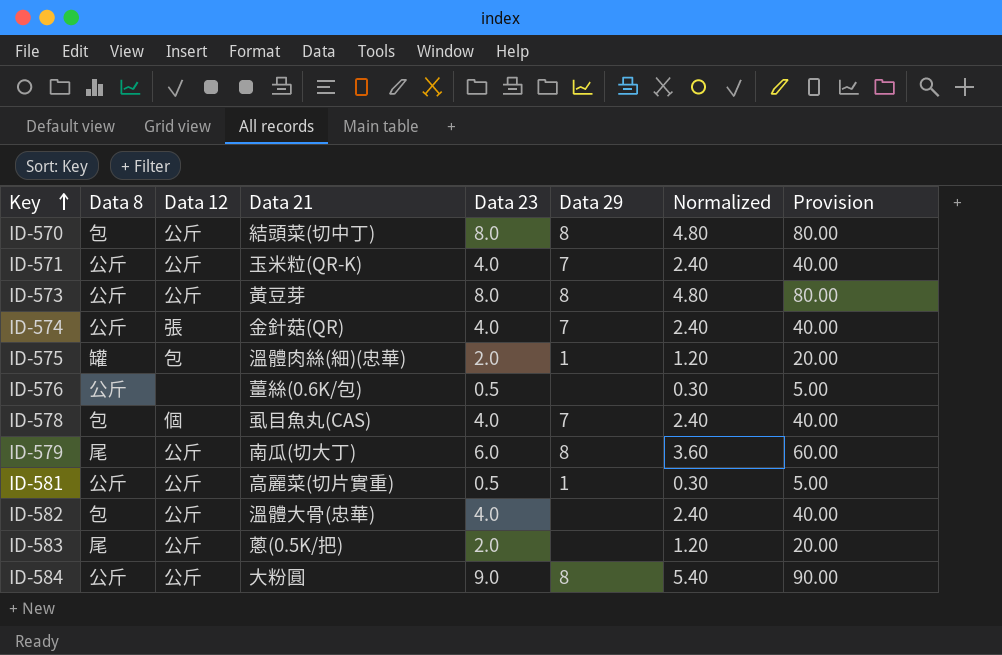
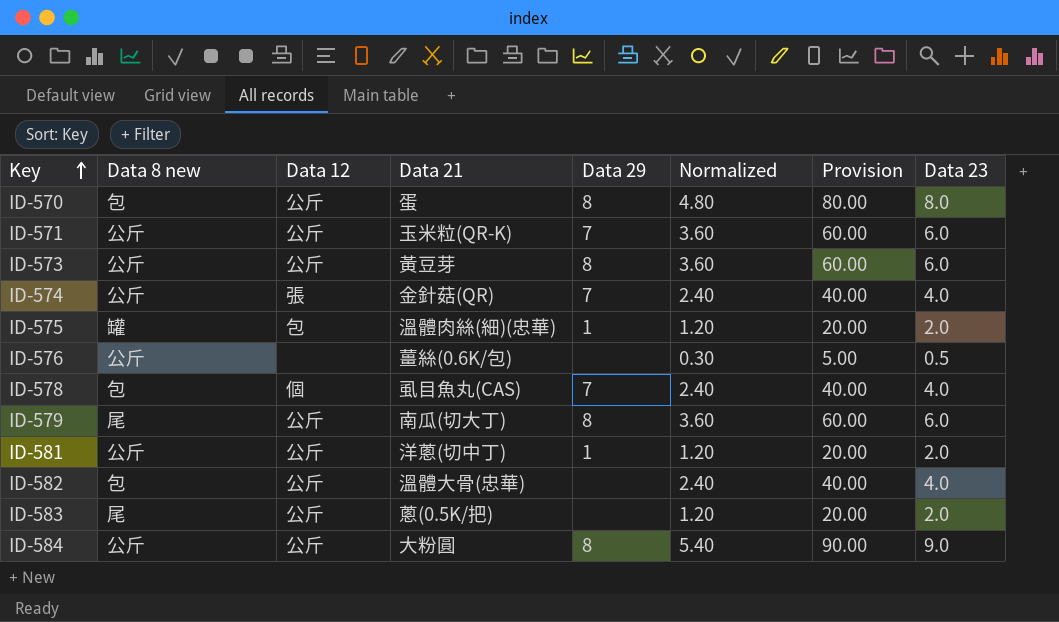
column name: Data 8 -> Data 8 new
column Data 23 | position: 5 -> 8
ID-570 | Data 21: 結頭菜(切中丁) -> 蛋
ID-571 | Normalized: 2.40 -> 3.60
ID-571 | Provision: 40.00 -> 60.00
ID-571 | Data 23: 4.0 -> 6.0
ID-573 | Normalized: 4.80 -> 3.60
ID-573 | Provision: 80.00 -> 60.00
ID-573 | Data 23: 8.0 -> 6.0
ID-581 | Data 21: 高麗菜(切片實重) -> 洋蔥(切中丁)
ID-581 | Normalized: 0.30 -> 1.20
ID-581 | Provision: 5.00 -> 20.00
ID-581 | Data 23: 0.5 -> 2.0

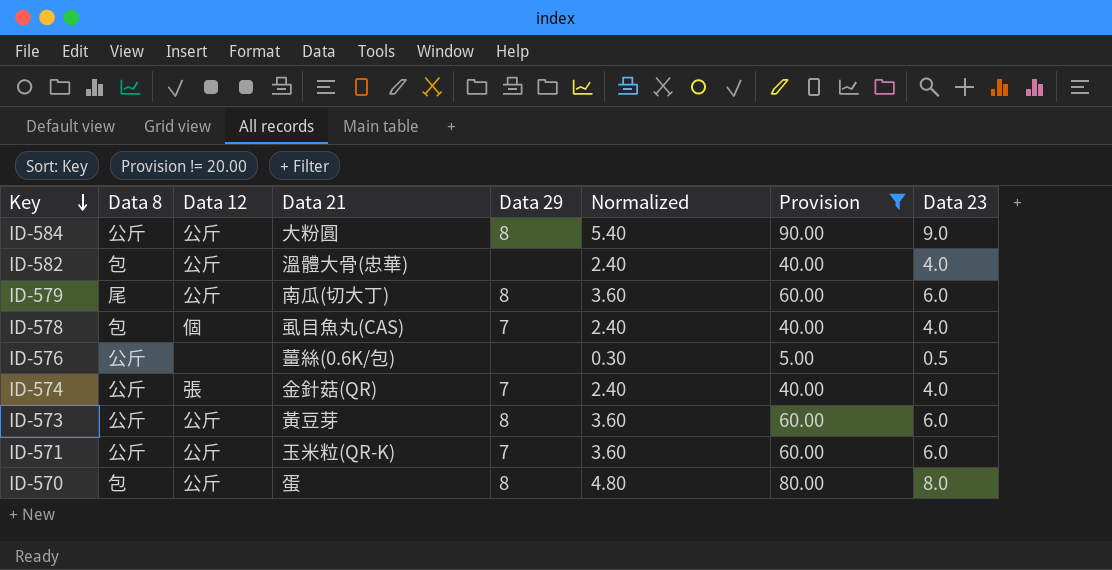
filter: none -> Provision != 20.00
row order: Key ascending -> Key descending
column name: Data 8 new -> Data 8

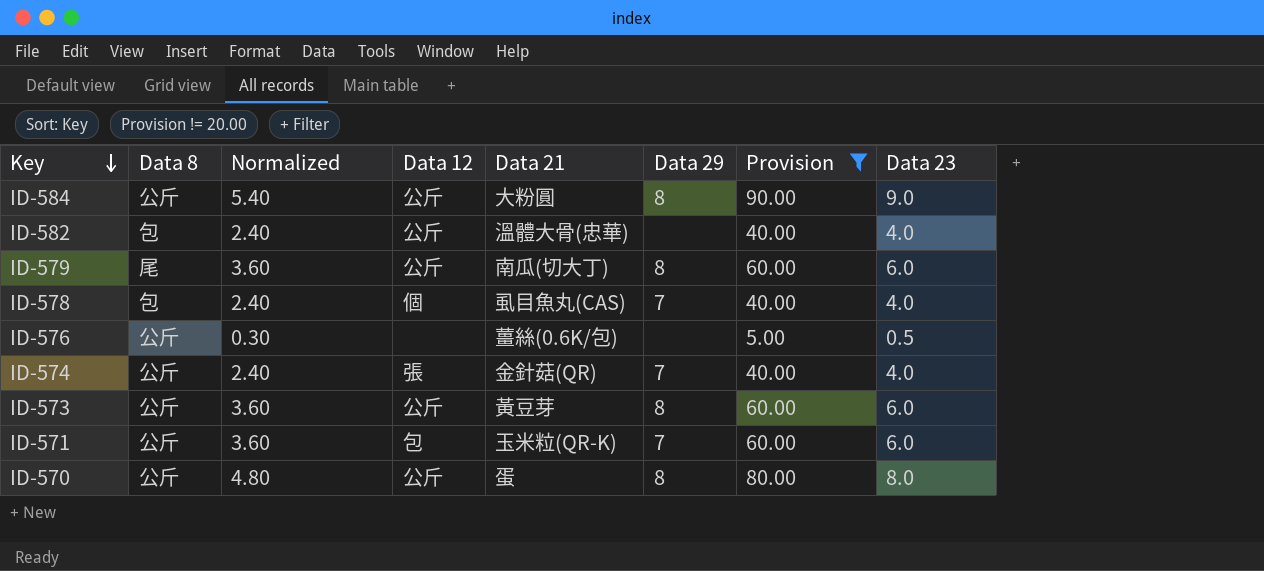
column Normalized | position: 6 -> 3
ID-571 | Data 12: 公斤 -> 包
ID-570 | Data 8: 包 -> 公斤

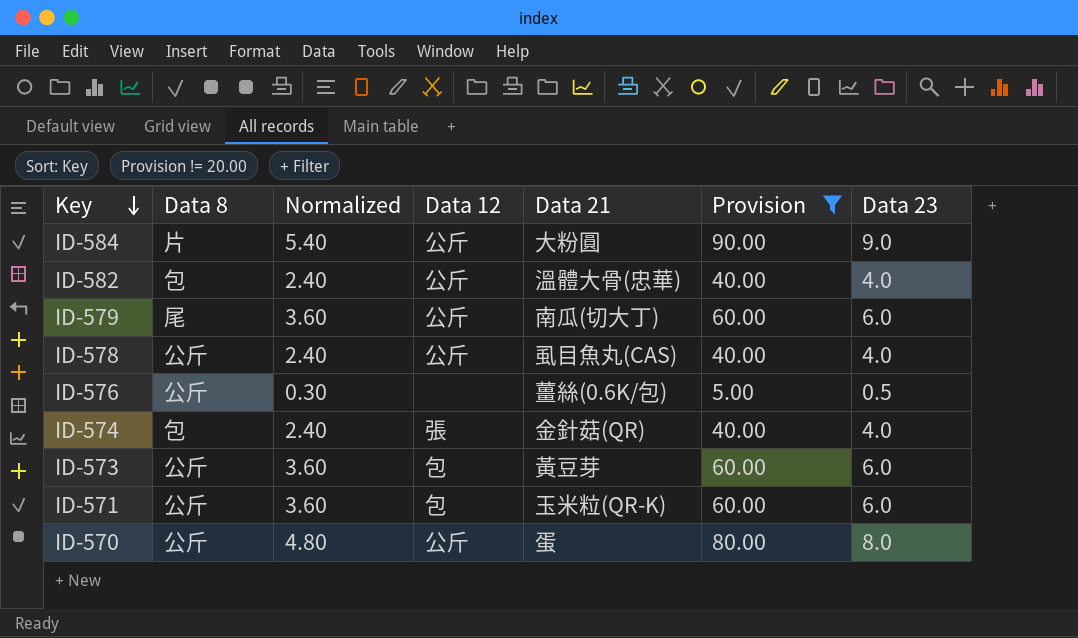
column Data 29 | position: 6 -> none
ID-584 | Data 8: 公斤 -> 片
ID-578 | Data 8: 包 -> 公斤
ID-578 | Data 12: 個 -> 公斤
ID-574 | Data 8: 公斤 -> 包
ID-573 | Data 12: 公斤 -> 包

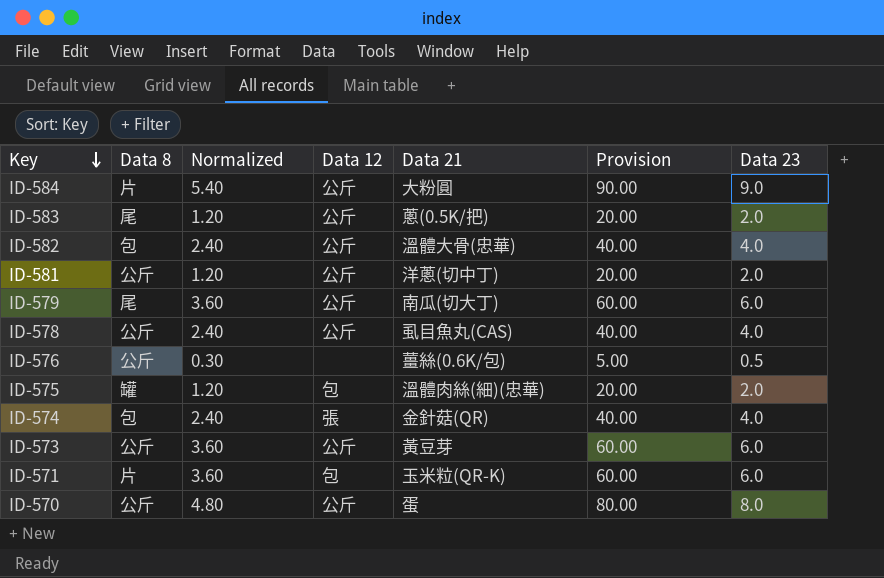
filter: Provision != 20.00 -> none
ID-573 | Data 12: 包 -> 公斤
ID-571 | Data 8: 公斤 -> 片

